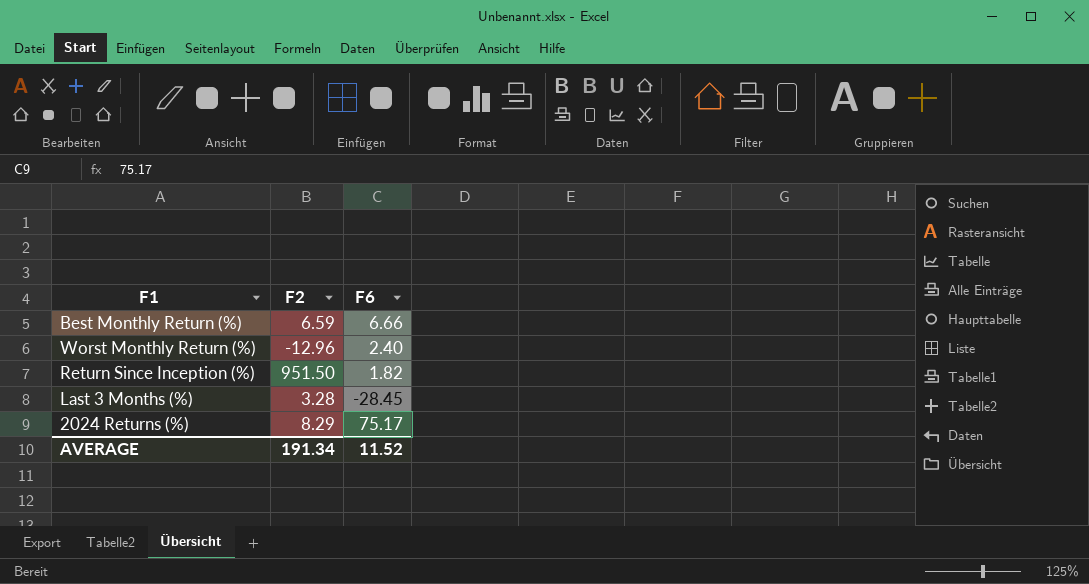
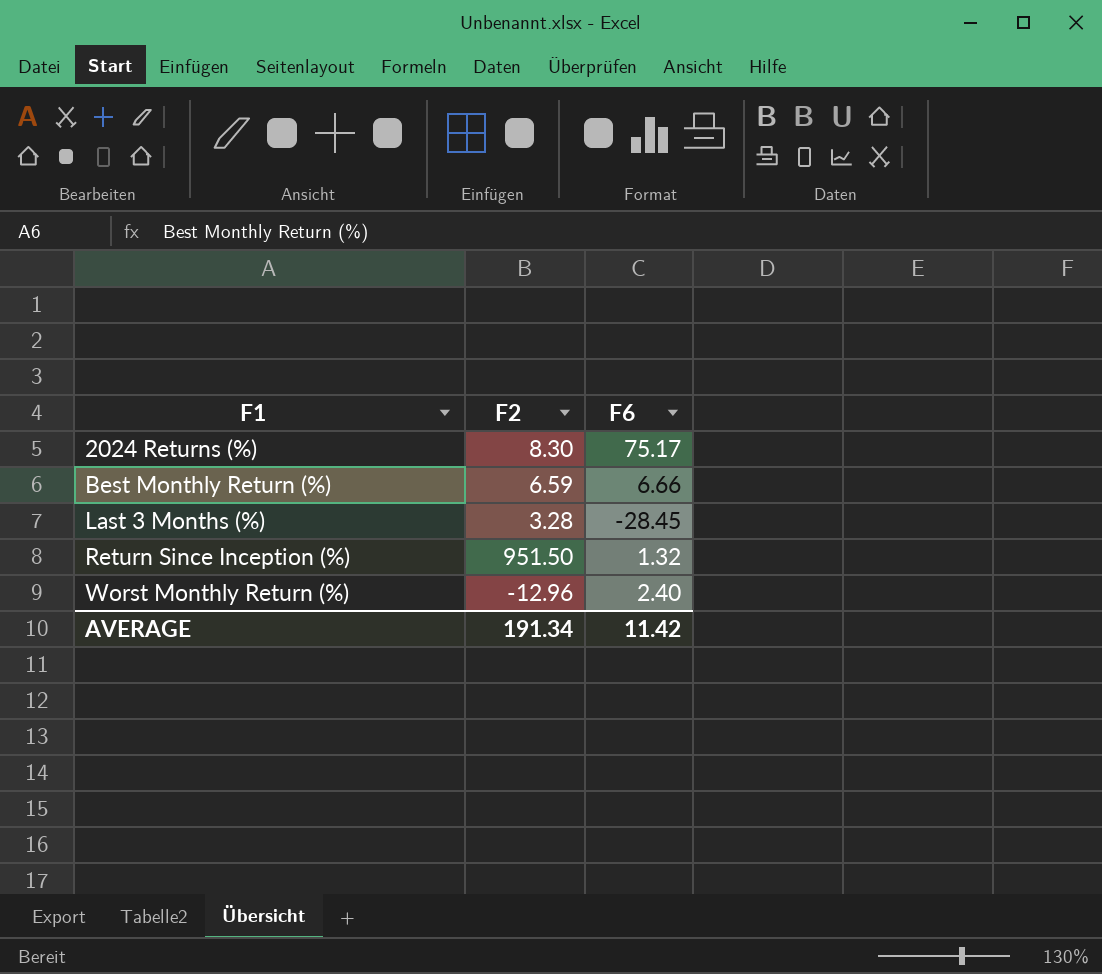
row order: none -> F1 ascending
2024 Returns (%) | F2: 8.29 -> 8.30
Return Since Inception (%) | F6: 1.82 -> 1.32
AVERAGE | F6: 11.52 -> 11.42

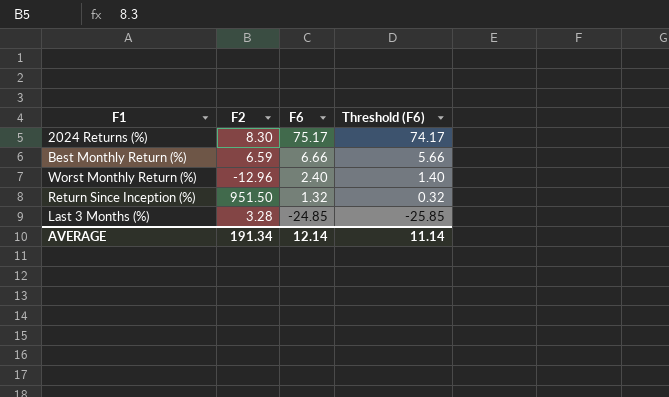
row order: F1 ascending -> F6 descending
column Threshold (F6) | formula: none -> [F6] - 1
Last 3 Months (%) | F6: -28.45 -> -24.85
AVERAGE | F6: 11.42 -> 12.14

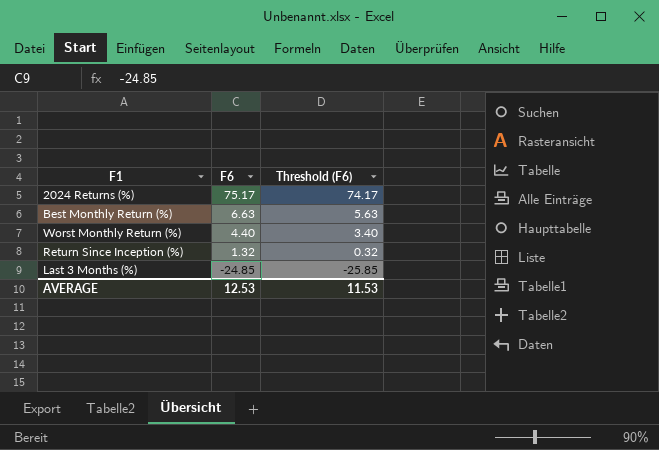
column F2 | position: 2 -> none
Best Monthly Return (%) | F6: 6.66 -> 6.63
Best Monthly Return (%) | Threshold (F6): 5.66 -> 5.63
Worst Monthly Return (%) | F6: 2.40 -> 4.40
Worst Monthly Return (%) | Threshold (F6): 1.40 -> 3.40
AVERAGE | F6: 12.14 -> 12.53
AVERAGE | Threshold (F6): 11.14 -> 11.53

